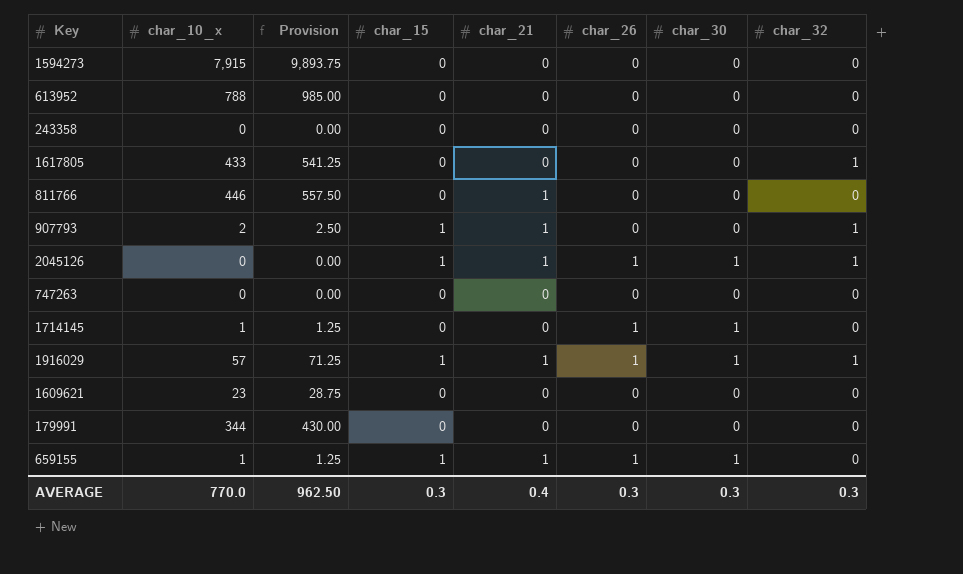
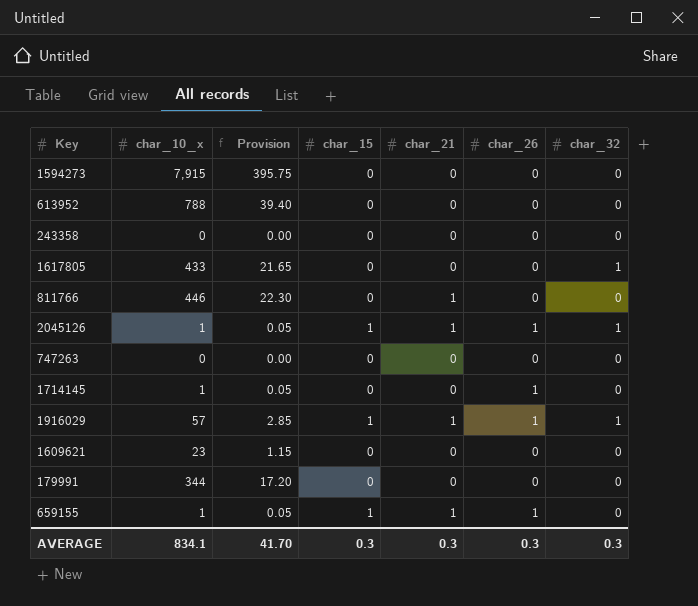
column char_30 | position: 7 -> none
column Provision | formula: [char_10_x] * 1.25 -> [char_10_x] * 0.05
row 907793: 2 | 2.50 | 1 | 1 | 0 | 0 | 1 -> none
2045126 | char_10_x: 0 -> 1
AVERAGE | char_10_x: 770.0 -> 834.1
AVERAGE | Provision: 962.50 -> 41.70
AVERAGE | char_21: 0.4 -> 0.3

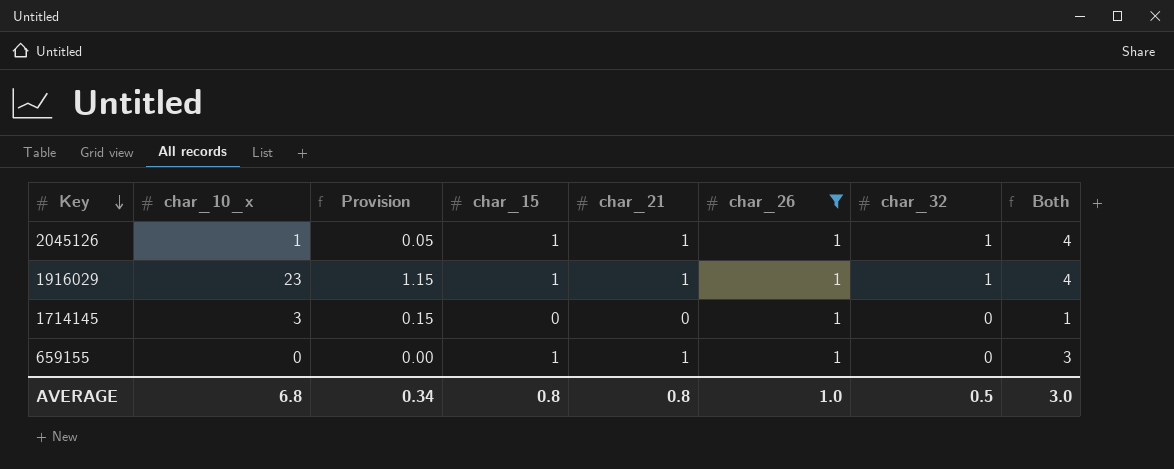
filter: none -> char_26 = 1
row order: none -> Key descending
column Both | formula: none -> [char_15] + [char_21] + [char_26] + [char_32]
1916029 | char_10_x: 57 -> 23
1916029 | Provision: 2.85 -> 1.15
1714145 | char_10_x: 1 -> 3
1714145 | Provision: 0.05 -> 0.15
659155 | char_10_x: 1 -> 0
659155 | Provision: 0.05 -> 0.00
AVERAGE | char_10_x: 834.1 -> 6.8
AVERAGE | Provision: 41.70 -> 0.34
AVERAGE | char_15: 0.3 -> 0.8
AVERAGE | char_21: 0.3 -> 0.8
AVERAGE | char_26: 0.3 -> 1.0
AVERAGE | char_32: 0.3 -> 0.5

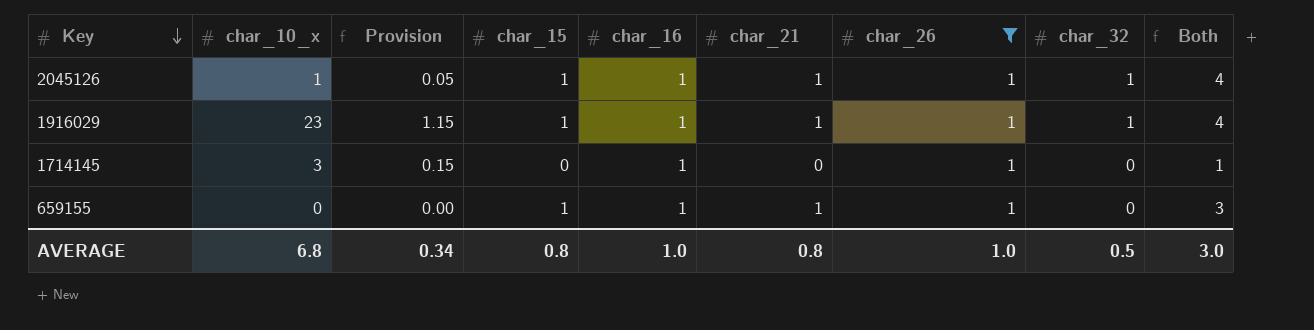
column char_16 | position: none -> 5

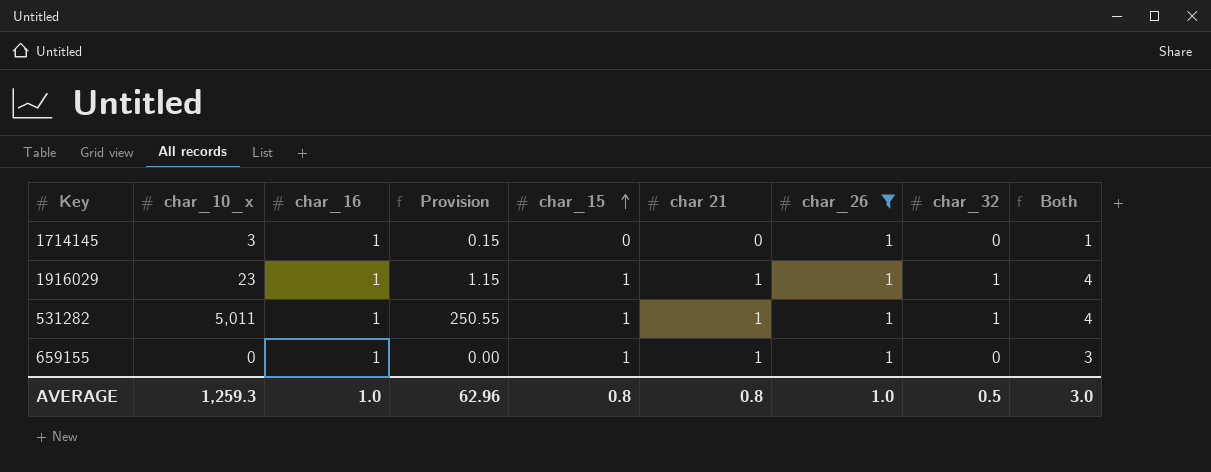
row order: Key descending -> char_15 ascending
column char_16 | position: 5 -> 3
column name: char_21 -> char 21
row 2045126: 1 | 0.05 | 1 | 1 | 1 | 1 | 1 | 4 -> none
row 531282: none -> 5,011 | 1 | 250.55 | 1 | 1 | 1 | 1 | 4
AVERAGE | char_10_x: 6.8 -> 1,259.3
AVERAGE | Provision: 0.34 -> 62.96

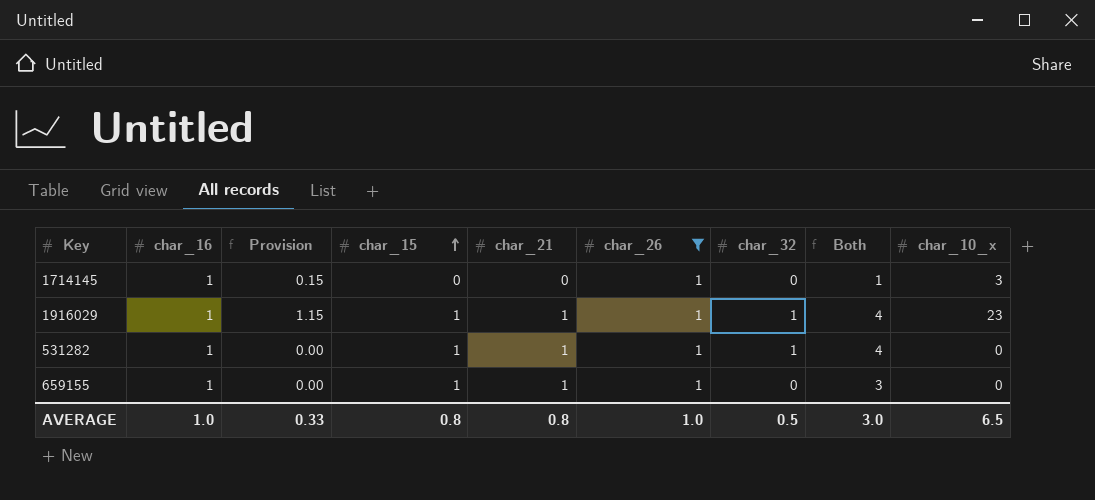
column name: char 21 -> char_21
column char_10_x | position: 2 -> 9
531282 | Provision: 250.55 -> 0.00
531282 | char_10_x: 5,011 -> 0
AVERAGE | Provision: 62.96 -> 0.33
AVERAGE | char_10_x: 1,259.3 -> 6.5

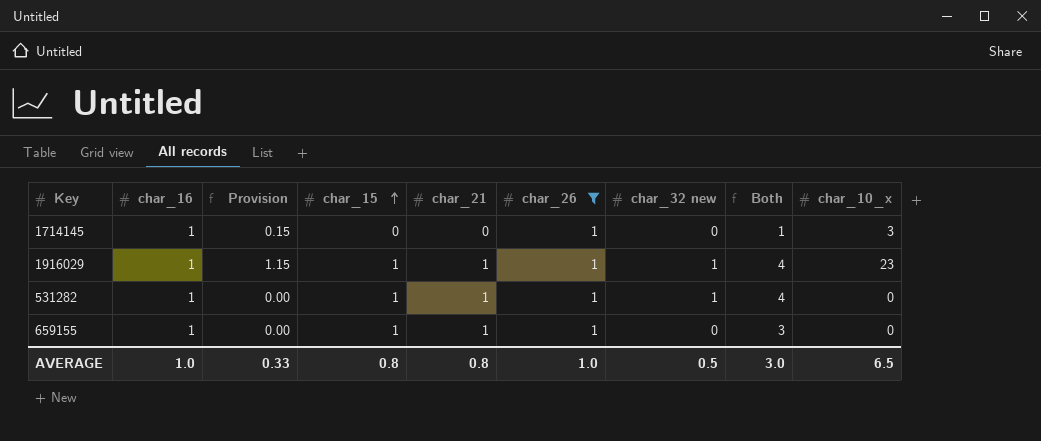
column name: char_32 -> char_32 new

